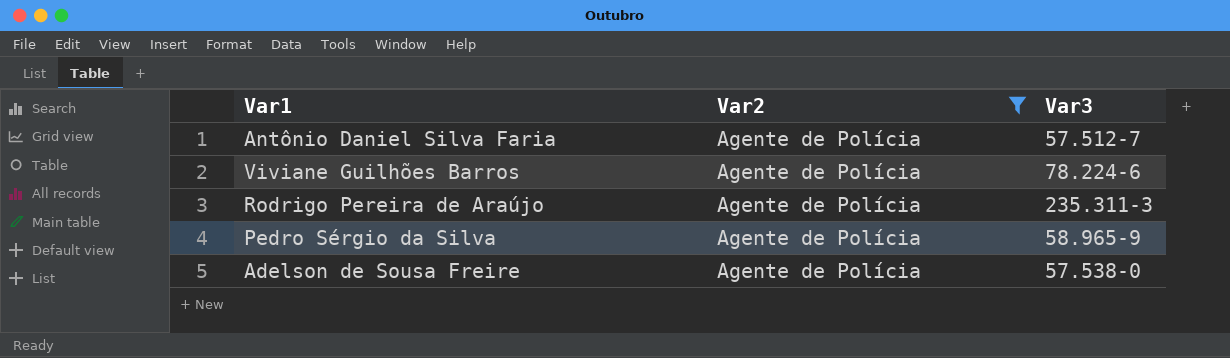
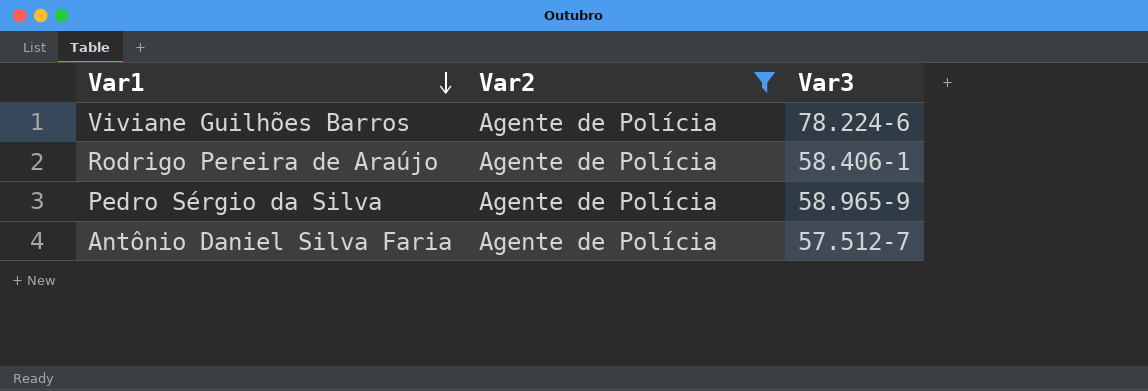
row order: none -> Var1 descending
row Adelson de Sousa Freire: Agente de Polícia | 57.538-0 -> none
Rodrigo Pereira de Araújo | Var3: 235.311-3 -> 58.406-1

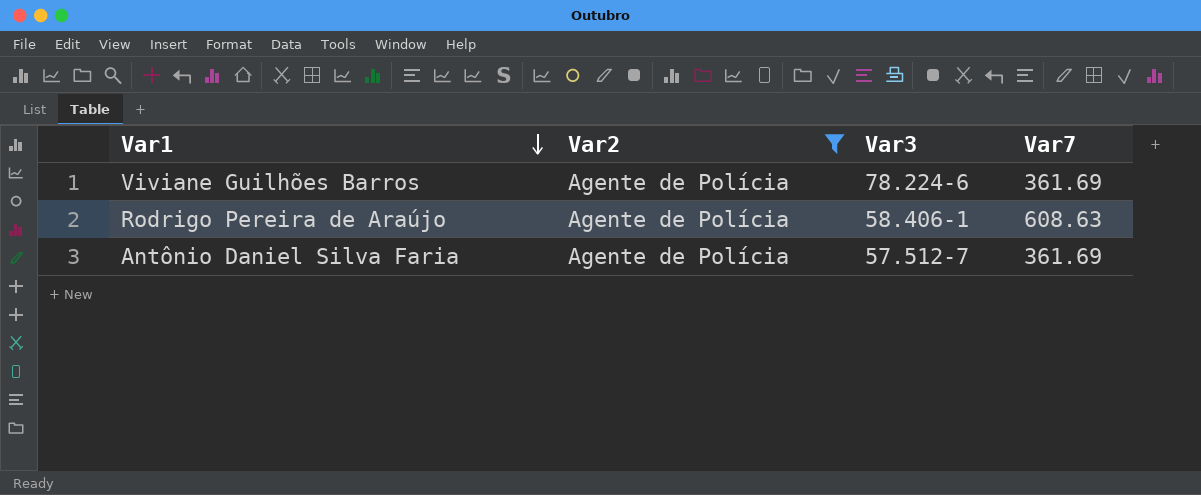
column Var7 | position: none -> 4
row Pedro Sérgio da Silva: Agente de Polícia | 58.965-9 -> none

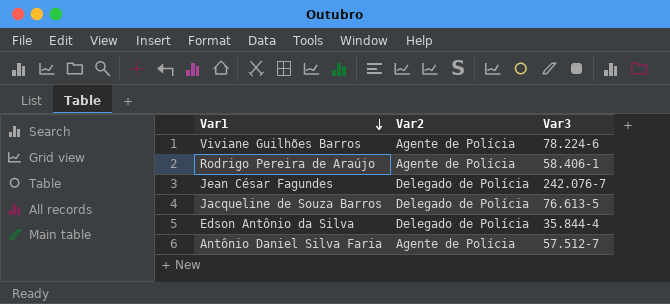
filter: Var2 = Agente de Polícia -> none
column Var7 | position: 4 -> none

